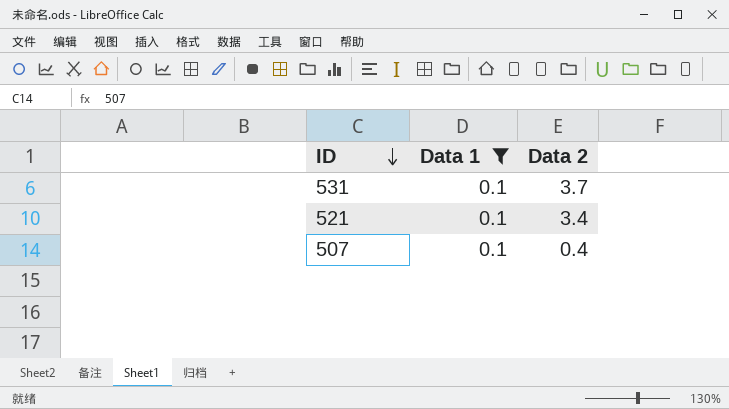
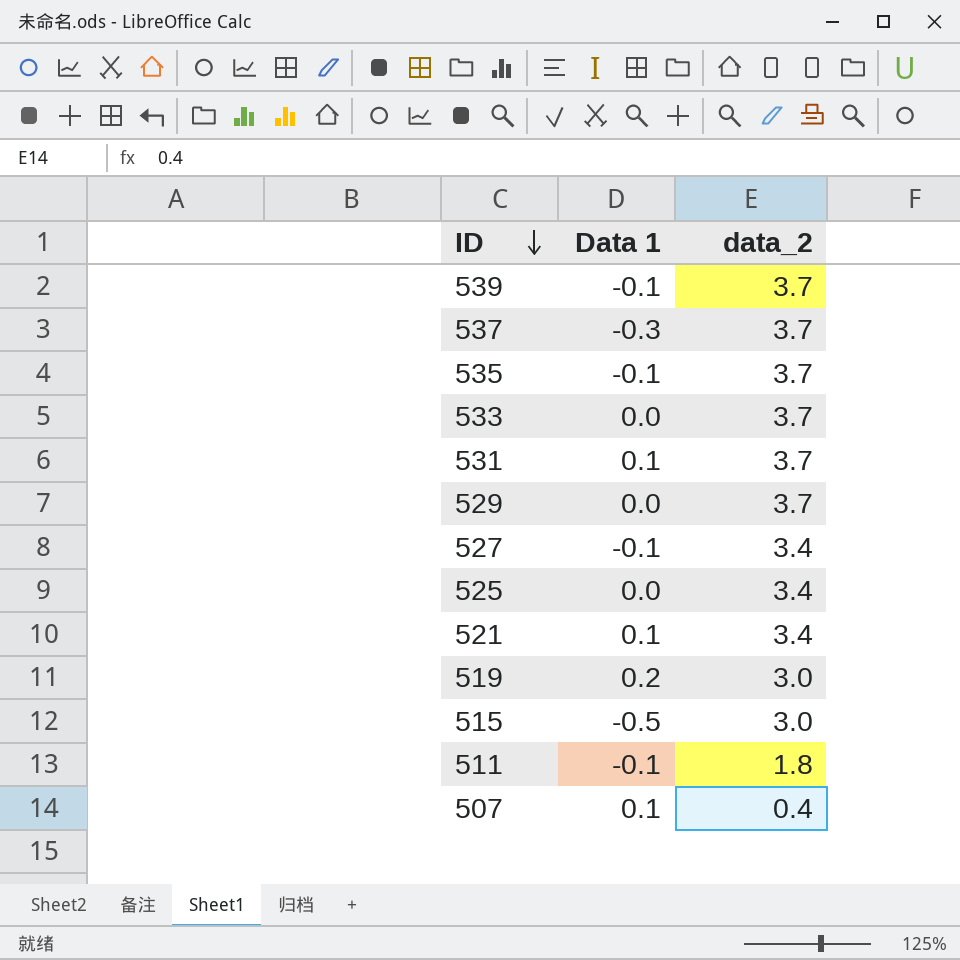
filter: Data 1 = 0.1 -> none
column name: Data 2 -> data_2

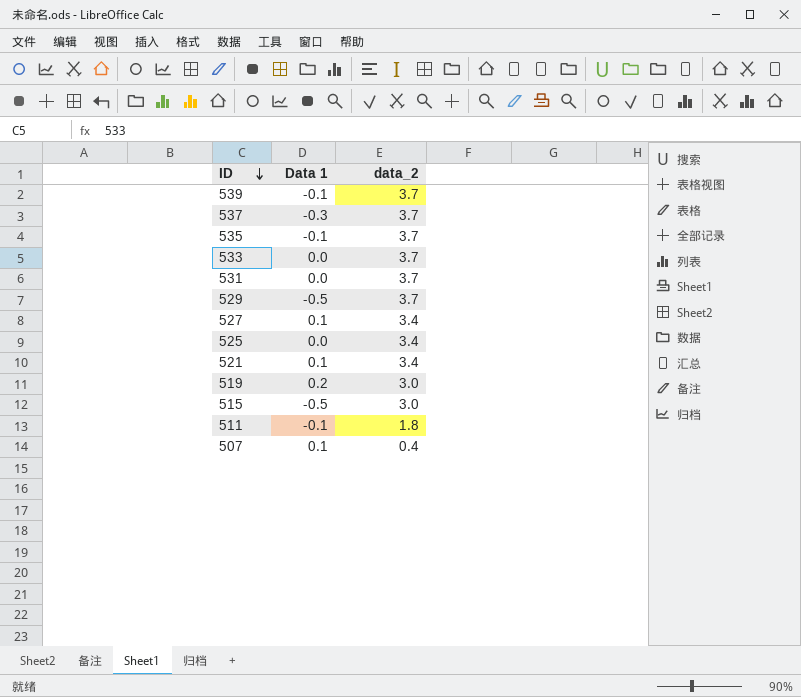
531 | Data 1: 0.1 -> 0.0
529 | Data 1: 0.0 -> -0.5
527 | Data 1: -0.1 -> 0.1

